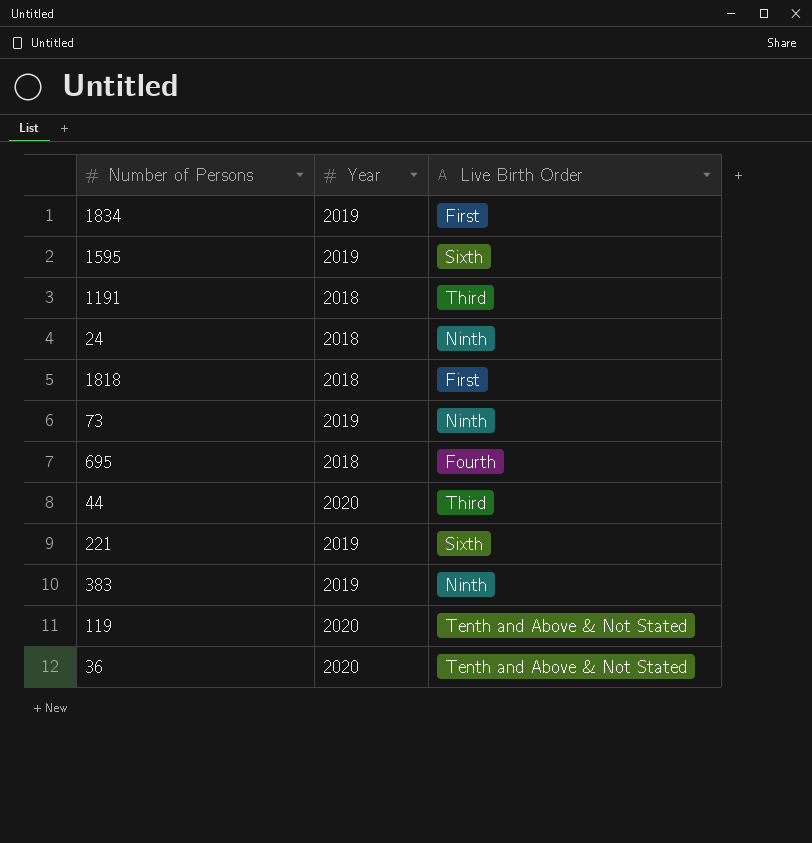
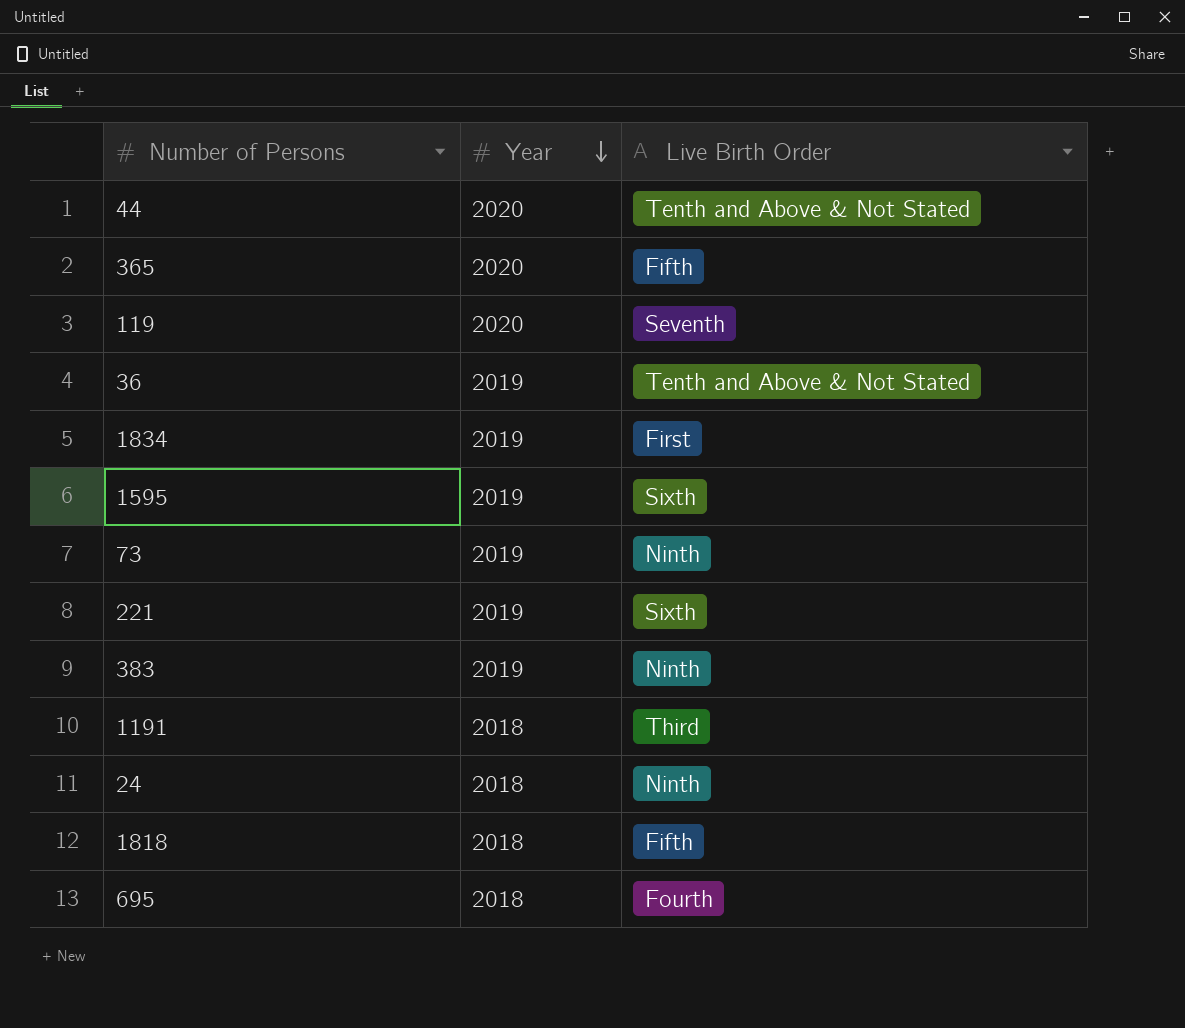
row order: none -> Year descending
44 | Live Birth Order: Third -> Tenth and Above & Not Stated
row 365: none -> 2020 | Fifth
119 | Live Birth Order: Tenth and Above & Not Stated -> Seventh
36 | Year: 2020 -> 2019
1818 | Live Birth Order: First -> Fifth

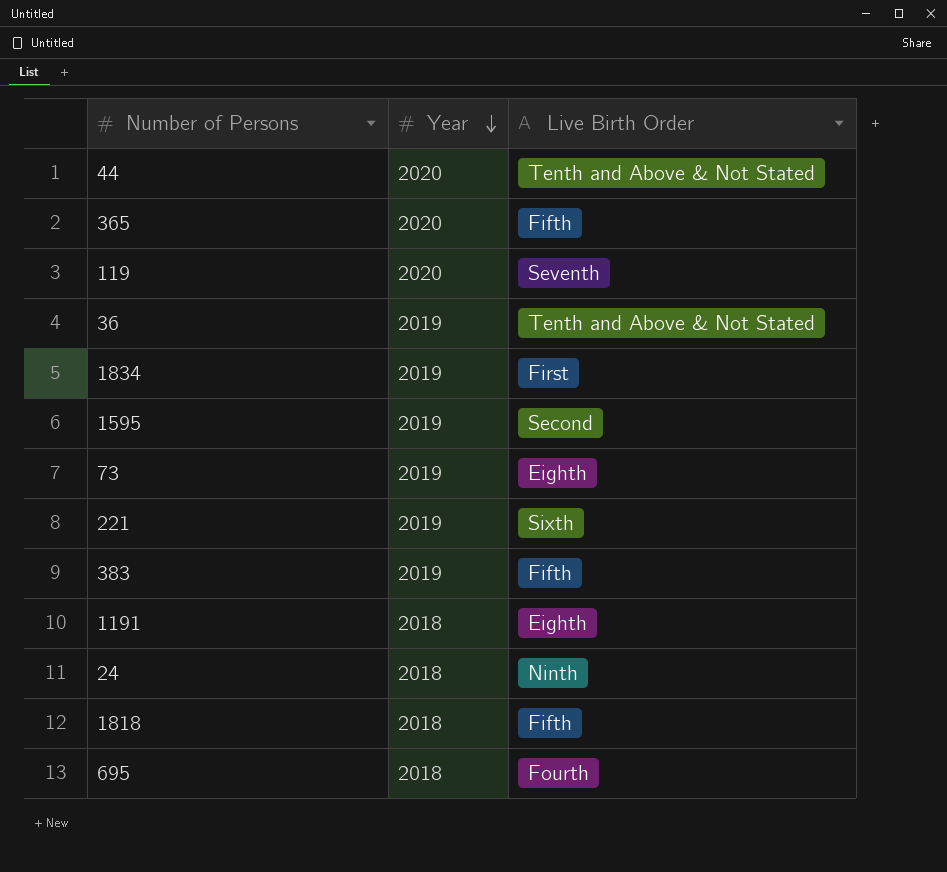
1595 | Live Birth Order: Sixth -> Second
73 | Live Birth Order: Ninth -> Eighth
383 | Live Birth Order: Ninth -> Fifth
1191 | Live Birth Order: Third -> Eighth

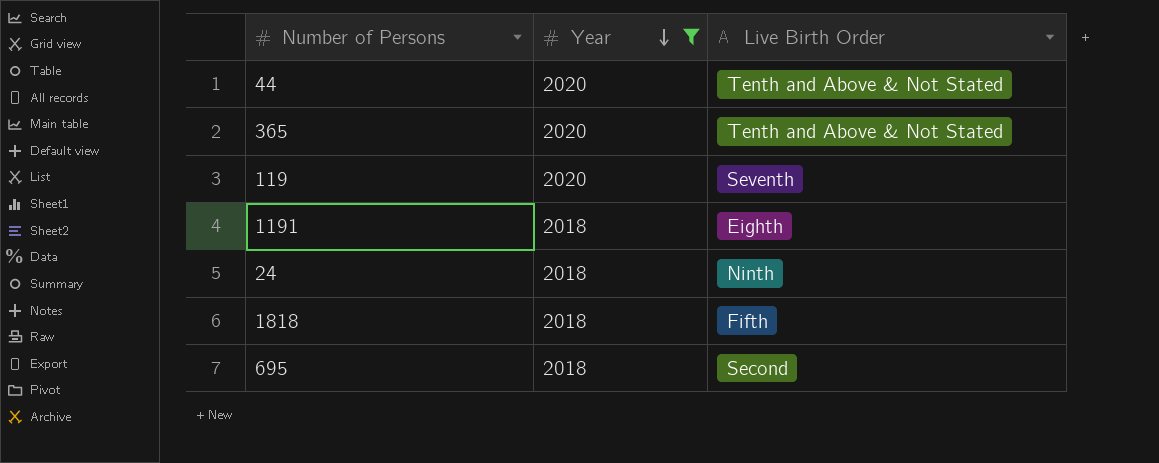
filter: none -> Year != 2019
365 | Live Birth Order: Fifth -> Tenth and Above & Not Stated
695 | Live Birth Order: Fourth -> Second

